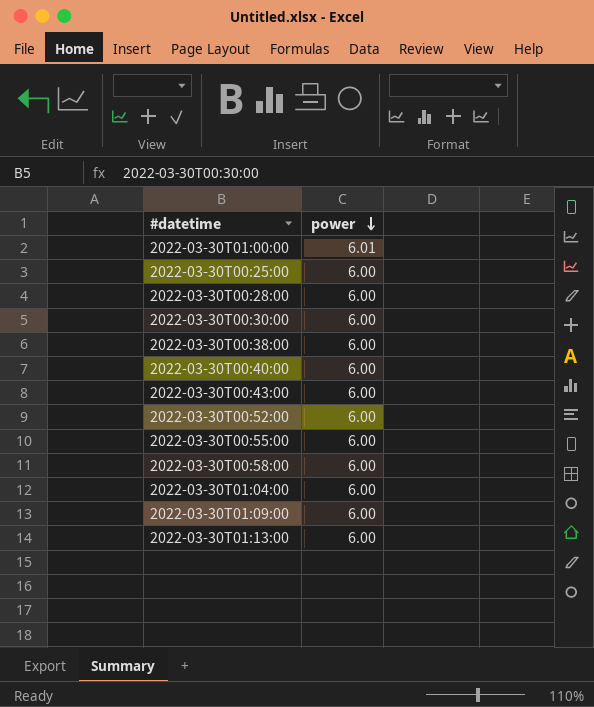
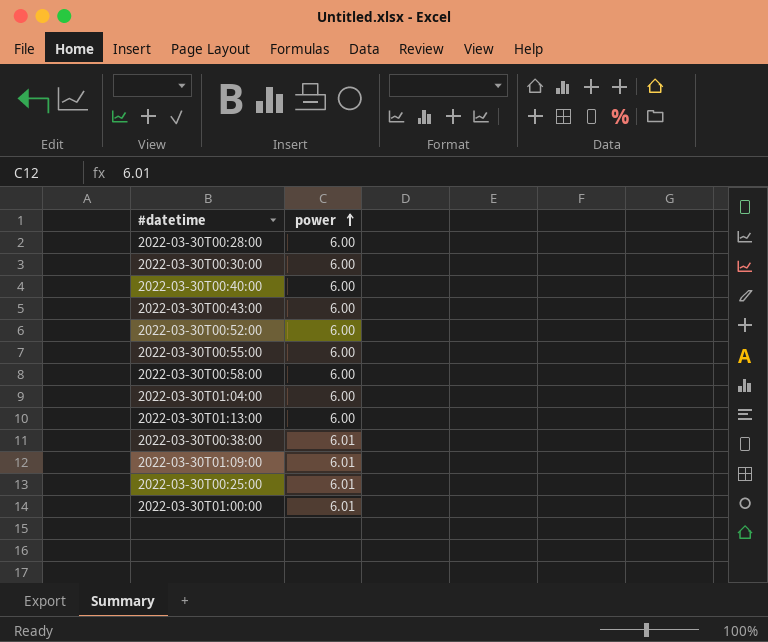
row order: power descending -> power ascending
2022-03-30T00:38:00 | power: 6.00 -> 6.01
2022-03-30T01:09:00 | power: 6.00 -> 6.01
2022-03-30T00:25:00 | power: 6.00 -> 6.01

